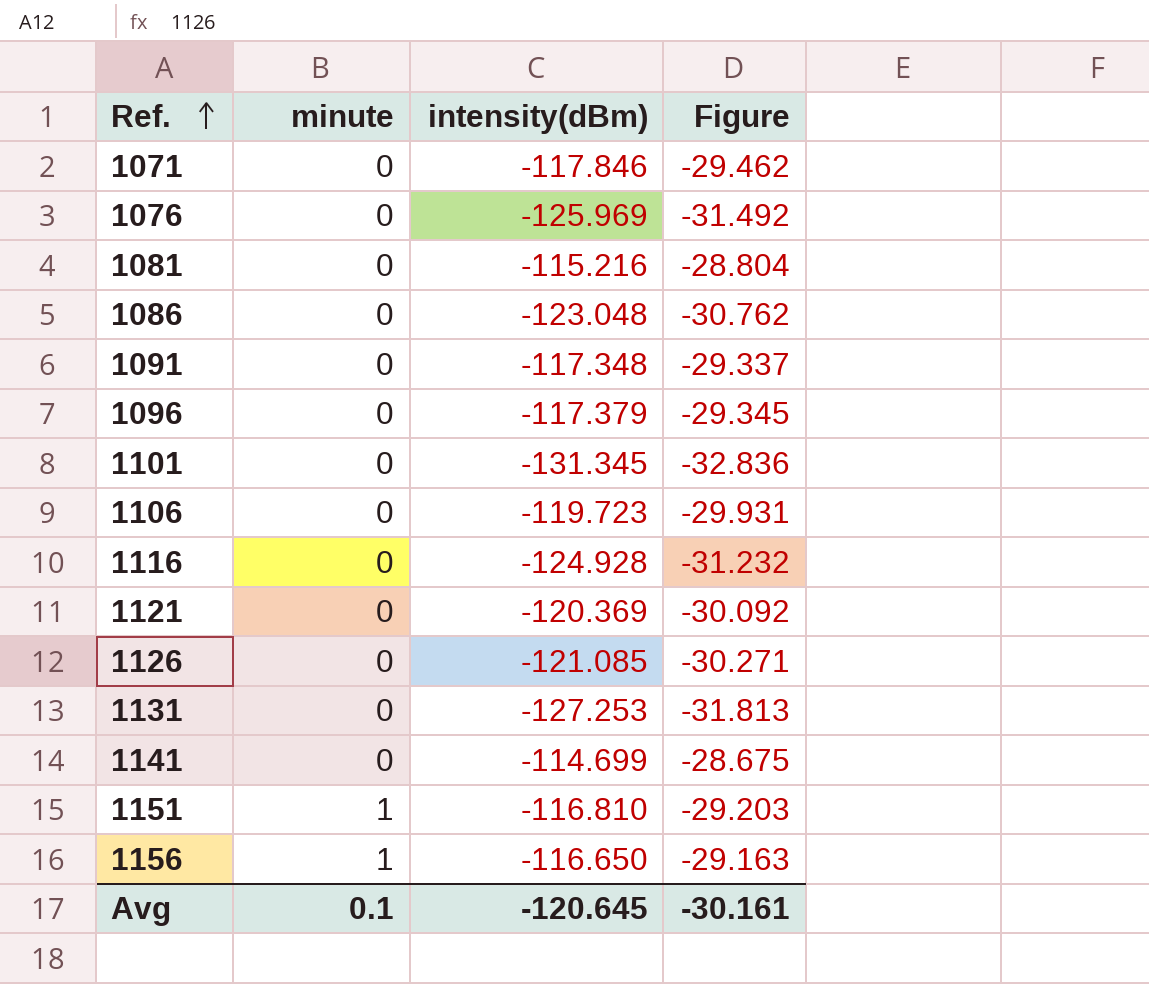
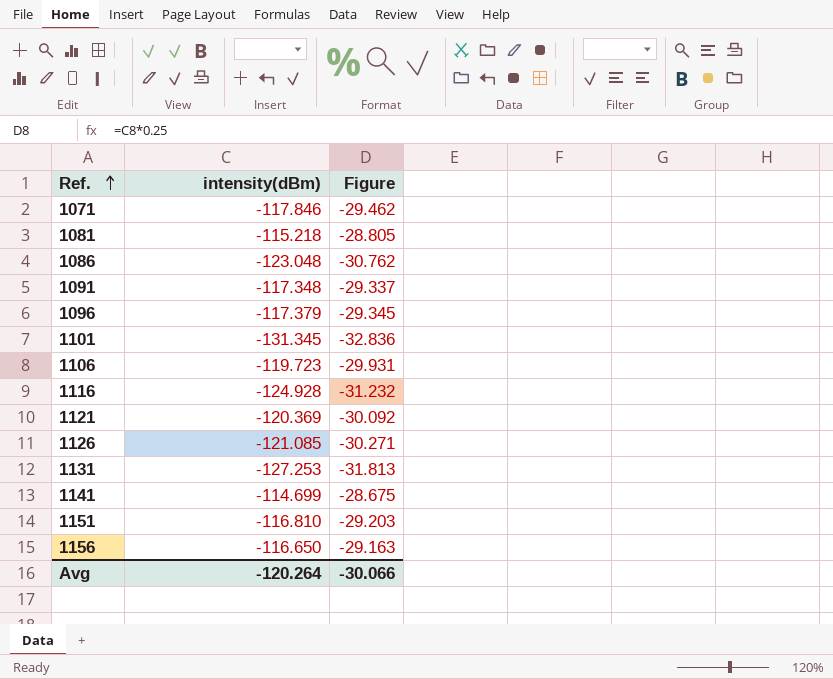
column minute | position: 2 -> none
row 1076: 0 | -125.969 | -31.492 -> none
1081 | intensity(dBm): -115.216 -> -115.218
1081 | Figure: -28.804 -> -28.805
Avg | intensity(dBm): -120.645 -> -120.264
Avg | Figure: -30.161 -> -30.066

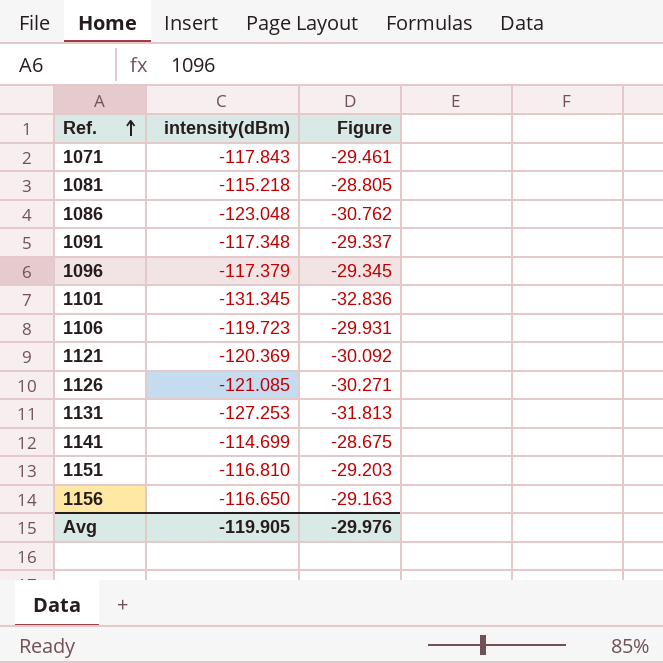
row 1116: -124.928 | -31.232 -> none
1071 | intensity(dBm): -117.846 -> -117.843
1071 | Figure: -29.462 -> -29.461
Avg | intensity(dBm): -120.264 -> -119.905
Avg | Figure: -30.066 -> -29.976

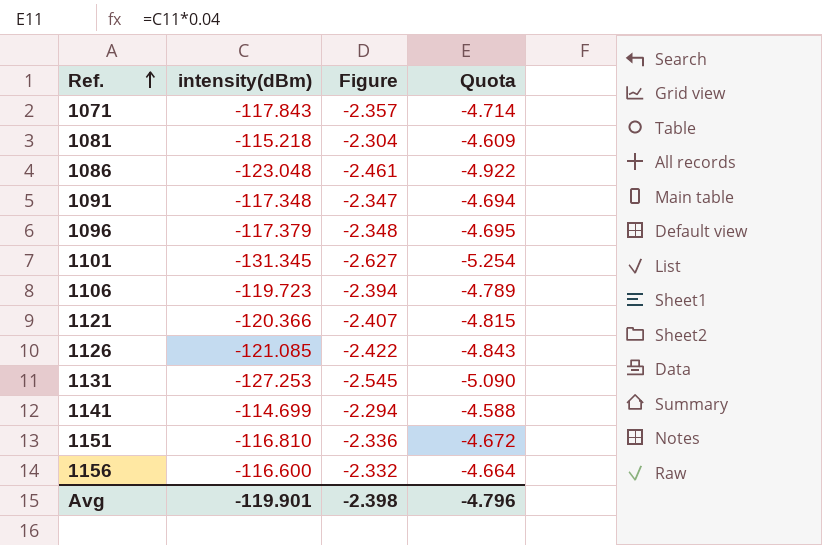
column Figure | formula: [intensity(dBm)] * 0.25 -> [intensity(dBm)] * 0.02
column Quota | formula: none -> [intensity(dBm)] * 0.04
1121 | intensity(dBm): -120.369 -> -120.366
1156 | intensity(dBm): -116.650 -> -116.600
Avg | intensity(dBm): -119.905 -> -119.901
Avg | Figure: -29.976 -> -2.398

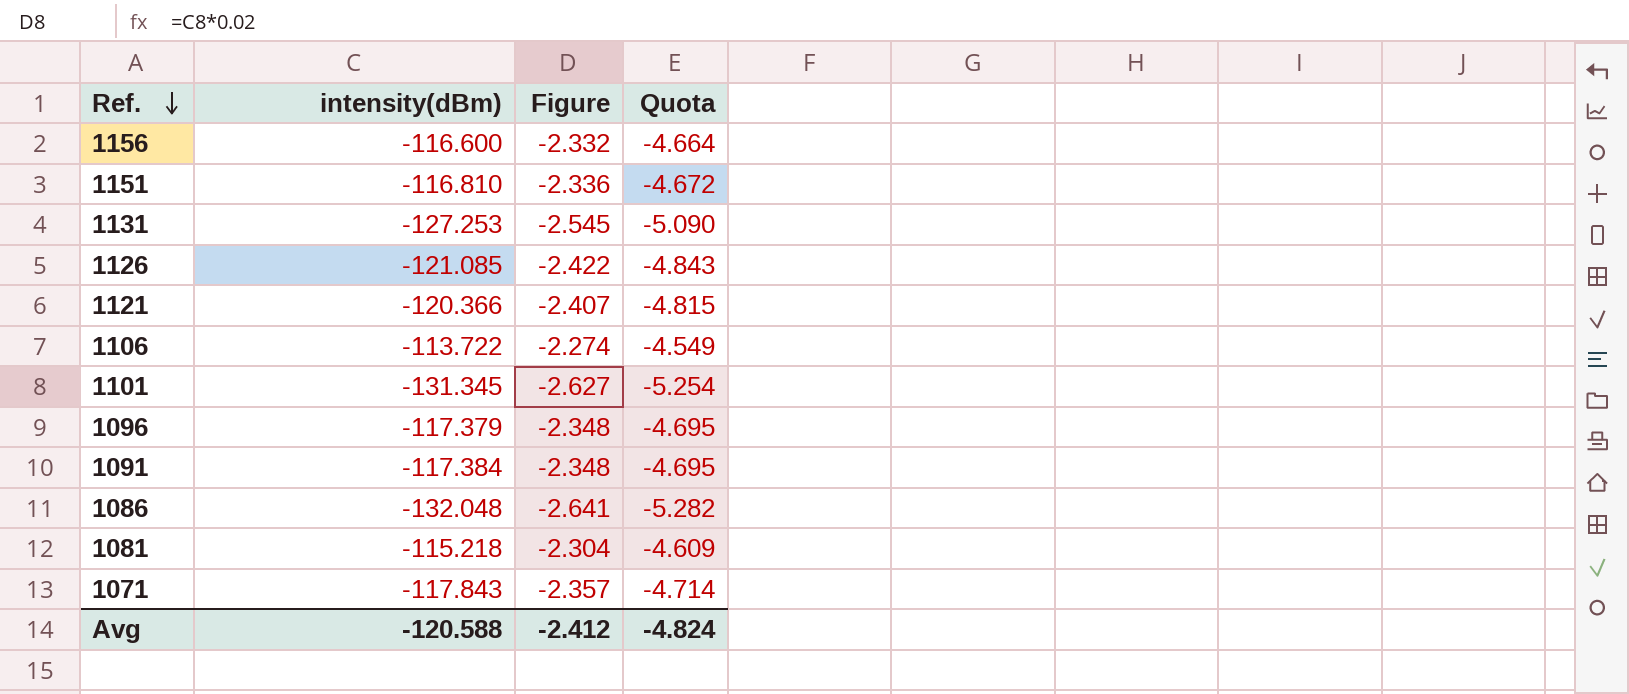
row order: Ref. ascending -> Ref. descending
row 1141: -114.699 | -2.294 | -4.588 -> none
1106 | intensity(dBm): -119.723 -> -113.722
1106 | Figure: -2.394 -> -2.274
1106 | Quota: -4.789 -> -4.549
1091 | intensity(dBm): -117.348 -> -117.384
1091 | Figure: -2.347 -> -2.348
1091 | Quota: -4.694 -> -4.695
1086 | intensity(dBm): -123.048 -> -132.048
1086 | Figure: -2.461 -> -2.641
1086 | Quota: -4.922 -> -5.282
Avg | intensity(dBm): -119.901 -> -120.588
Avg | Figure: -2.398 -> -2.412
Avg | Quota: -4.796 -> -4.824

